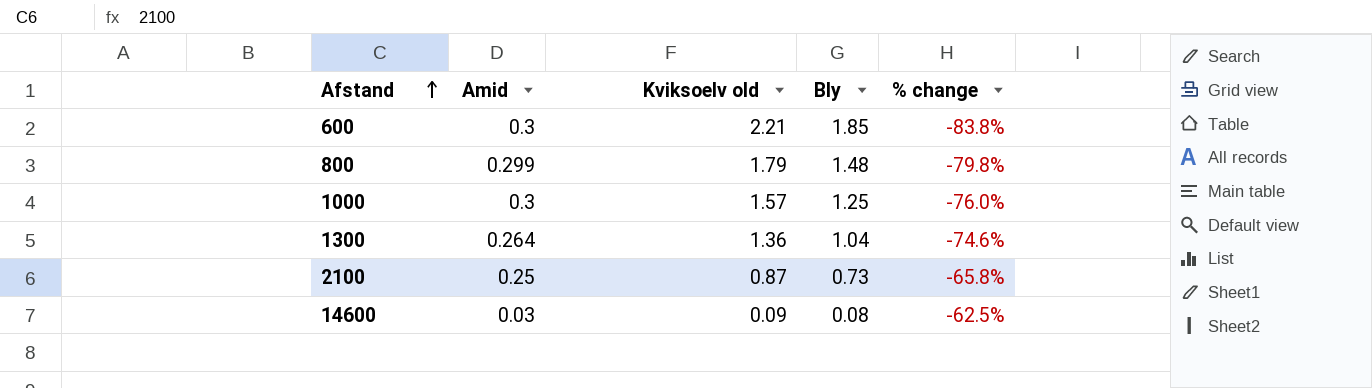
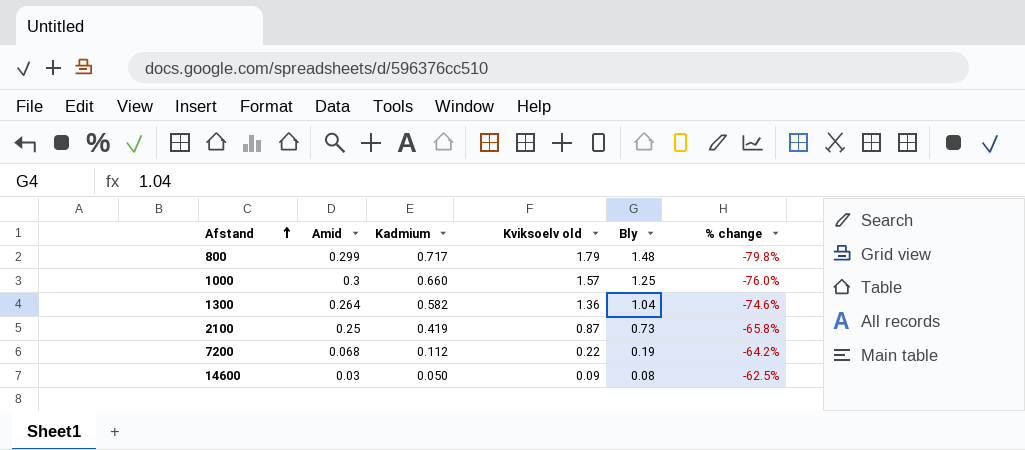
column Kadmium | position: none -> 3
row 600: 0.3 | 2.21 | 1.85 | -83.8% -> none
row 7200: none -> 0.068 | 0.112 | 0.22 | 0.19 | -64.2%

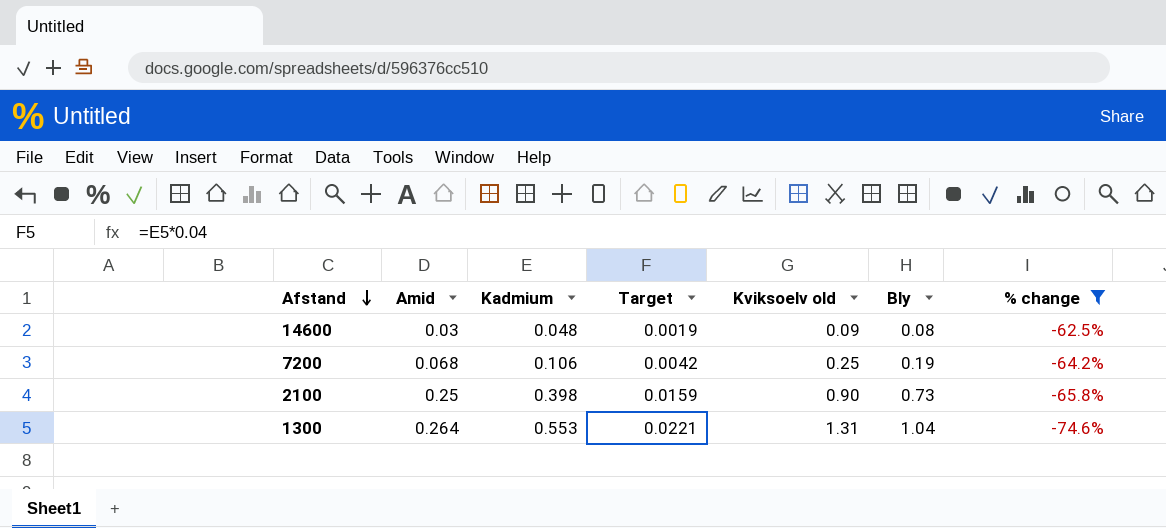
filter: none -> % change >= -74.6%
row order: Afstand ascending -> Afstand descending
column Target | formula: none -> [Kadmium] * 0.04
14600 | Kadmium: 0.050 -> 0.048
7200 | Kadmium: 0.112 -> 0.106
7200 | Kviksoelv old: 0.22 -> 0.25
2100 | Kadmium: 0.419 -> 0.398
2100 | Kviksoelv old: 0.87 -> 0.90
1300 | Kadmium: 0.582 -> 0.553
1300 | Kviksoelv old: 1.36 -> 1.31

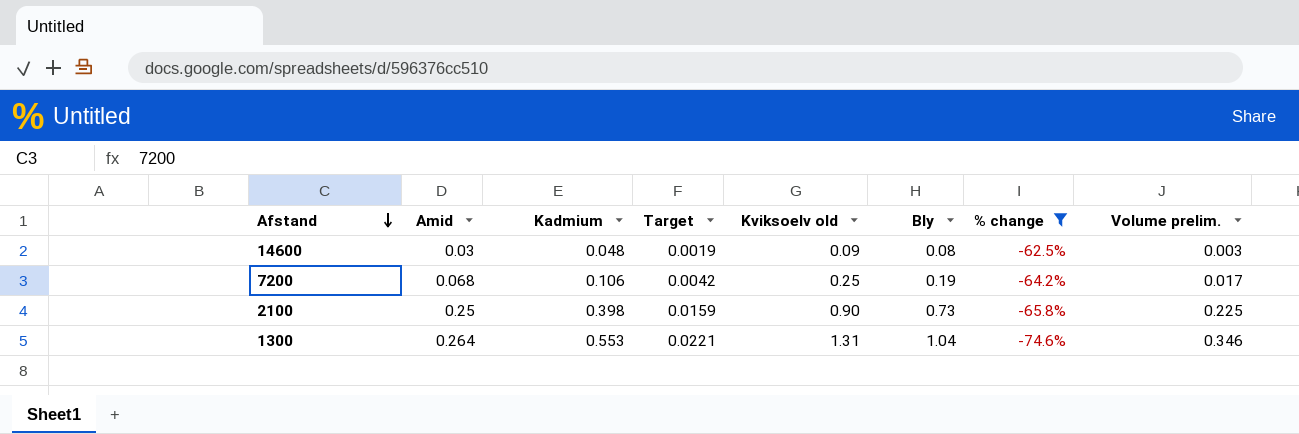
column Volume prelim. | formula: none -> [Amid] * [Kviksoelv old]

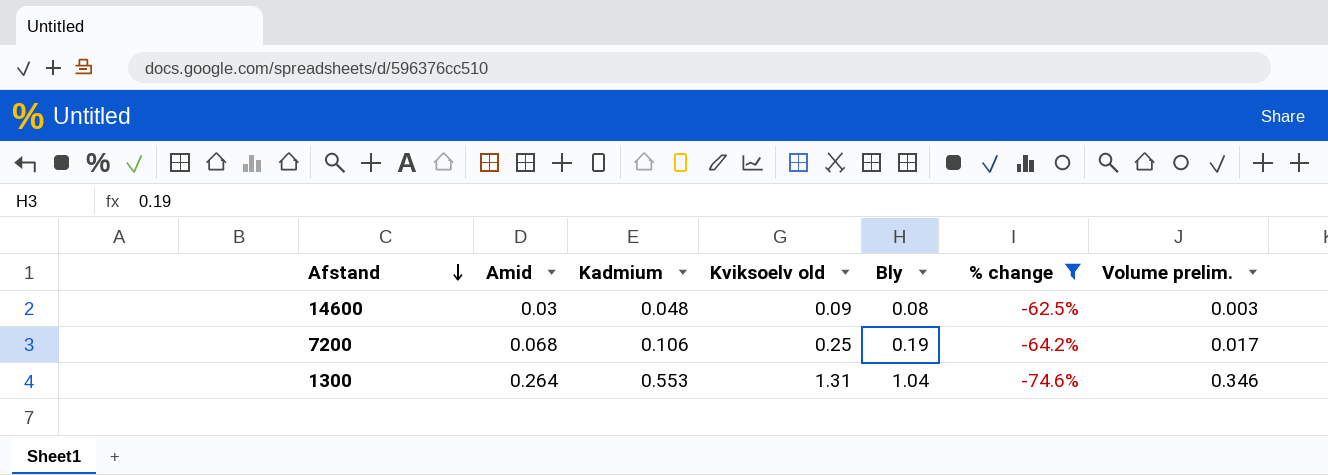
column Target | formula: [Kadmium] * 0.04 -> none
row 2100: 0.25 | 0.398 | 0.0159 | 0.90 | 0.73 | -65.8% | 0.225 -> none

